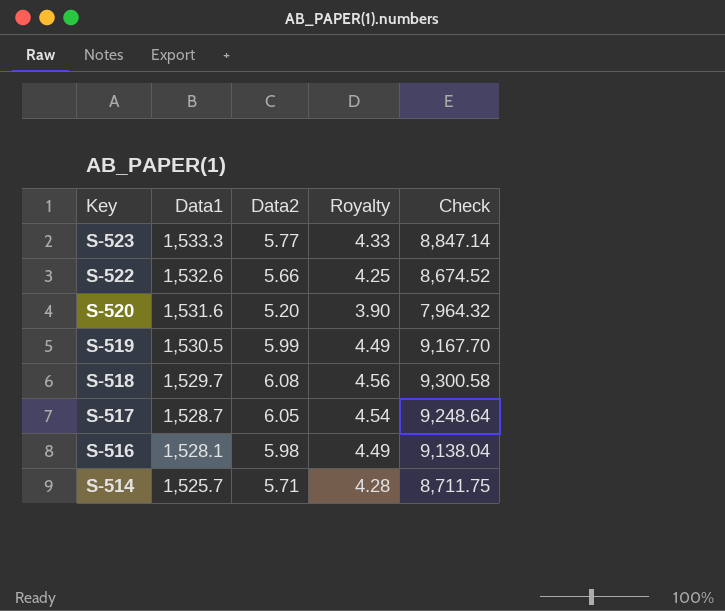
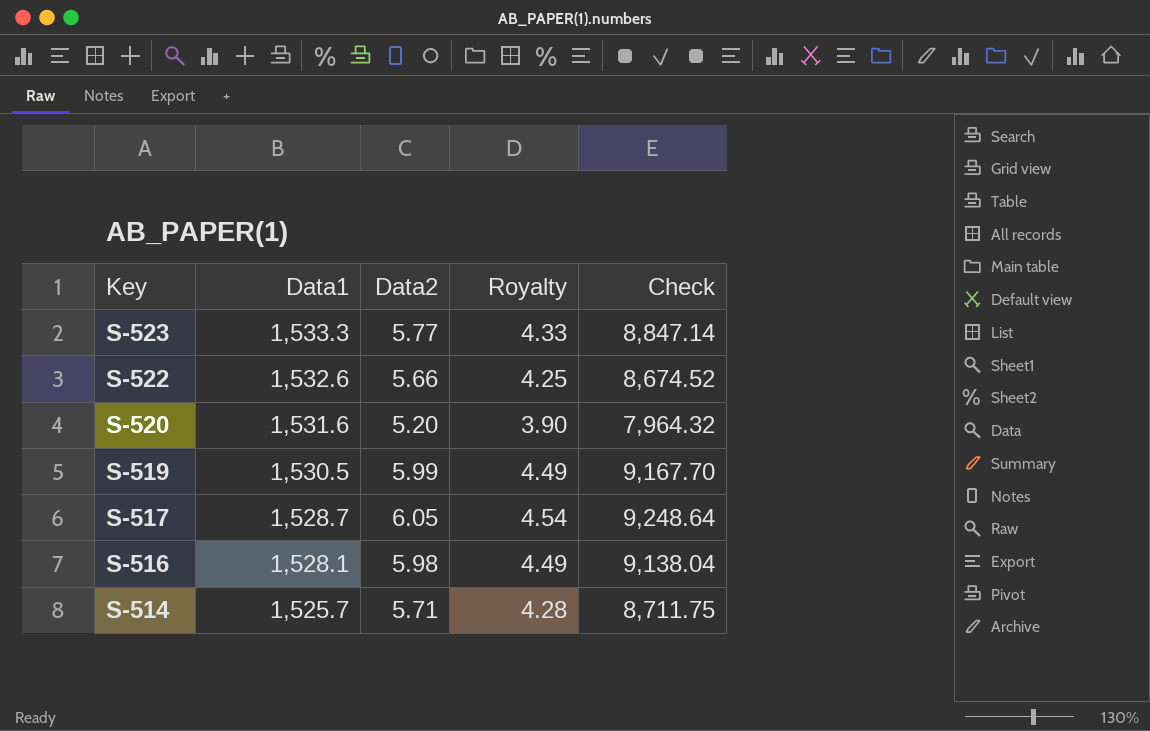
row S-518: 1,529.7 | 6.08 | 4.56 | 9,300.58 -> none

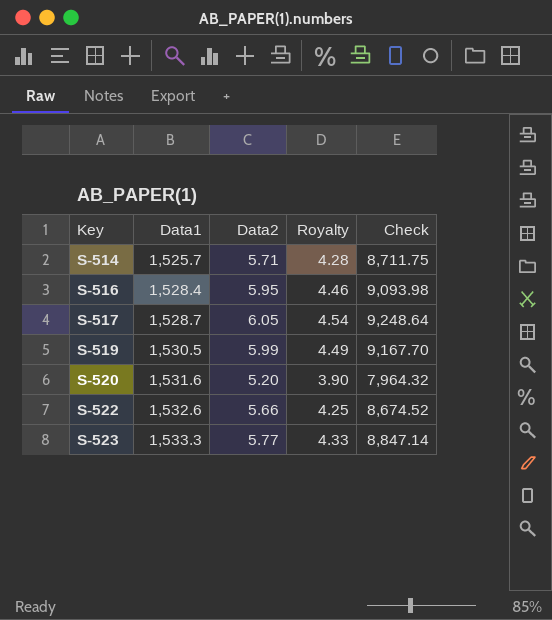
row order: Key descending -> Key ascending
S-516 | Data1: 1,528.1 -> 1,528.4
S-516 | Data2: 5.98 -> 5.95
S-516 | Royalty: 4.49 -> 4.46
S-516 | Check: 9,138.04 -> 9,093.98

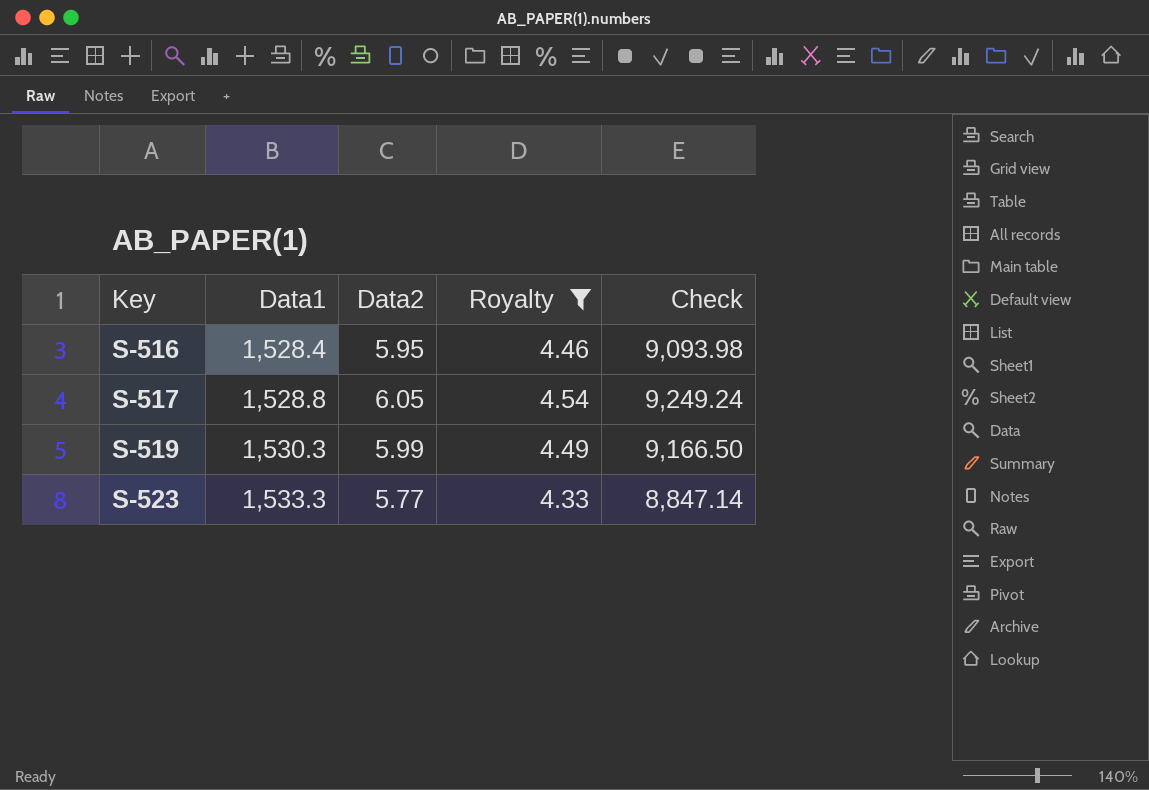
filter: none -> Royalty >= 4.33
S-517 | Data1: 1,528.7 -> 1,528.8
S-517 | Check: 9,248.64 -> 9,249.24
S-519 | Data1: 1,530.5 -> 1,530.3
S-519 | Check: 9,167.70 -> 9,166.50

